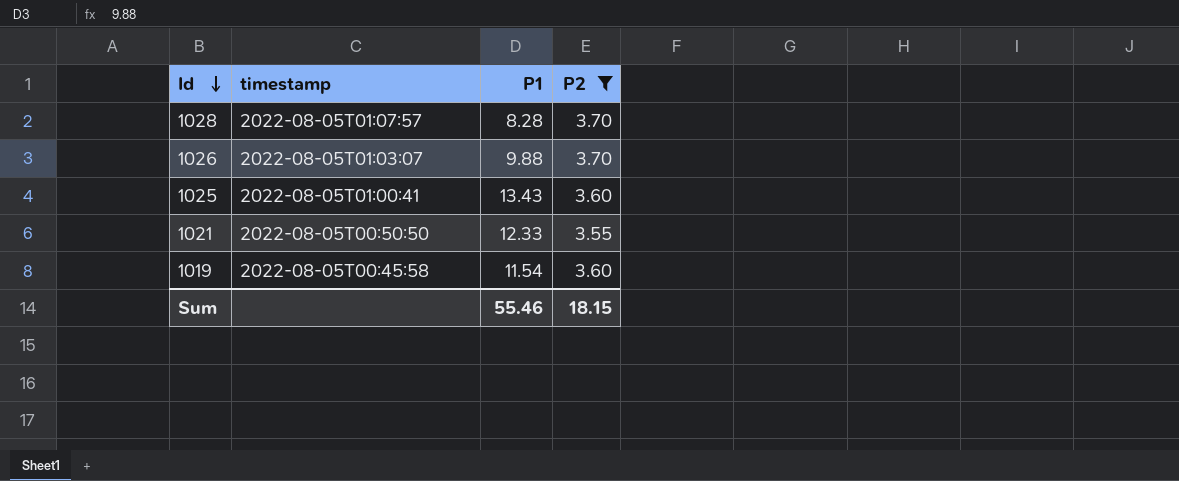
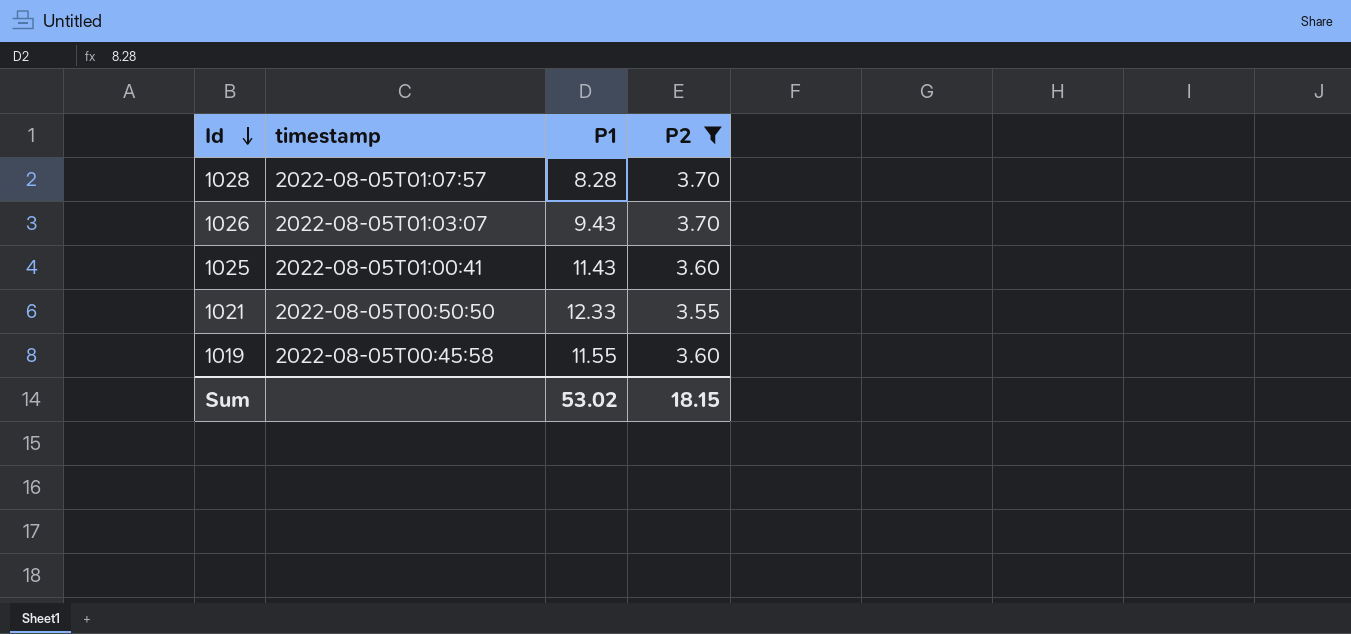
1026 | P1: 9.88 -> 9.43
1025 | P1: 13.43 -> 11.43
1019 | P1: 11.54 -> 11.55
Sum | P1: 55.46 -> 53.02

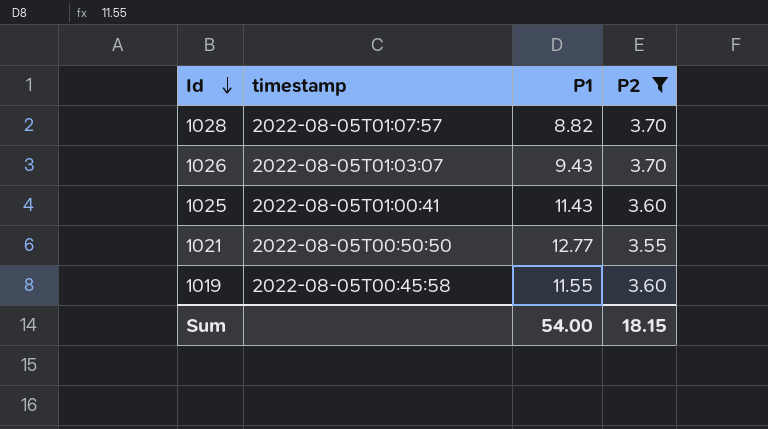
1028 | P1: 8.28 -> 8.82
1021 | P1: 12.33 -> 12.77
Sum | P1: 53.02 -> 54.00

